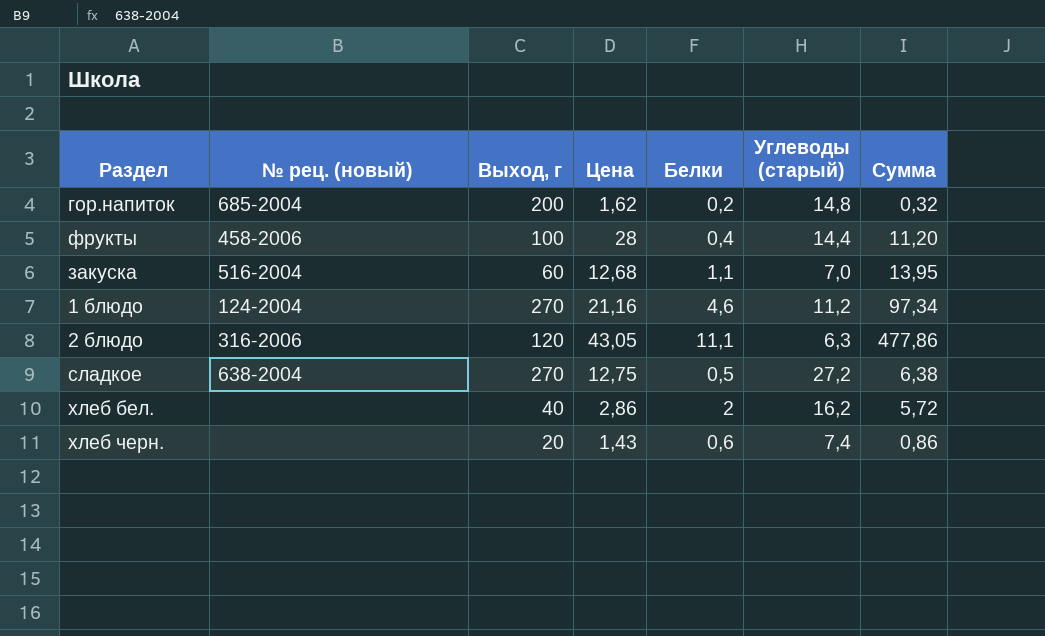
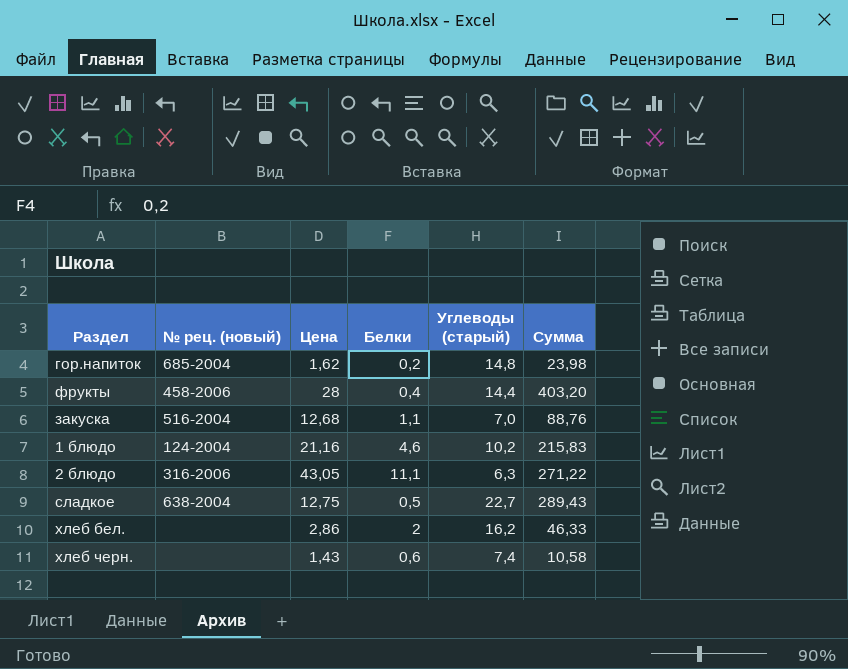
column Выход, г | position: 3 -> none
column Сумма | formula: [Цена] * [Белки] -> [Цена] * [Углеводы (старый)]
1 блюдо | Углеводы (старый): 11,2 -> 10,2
сладкое | Углеводы (старый): 27,2 -> 22,7

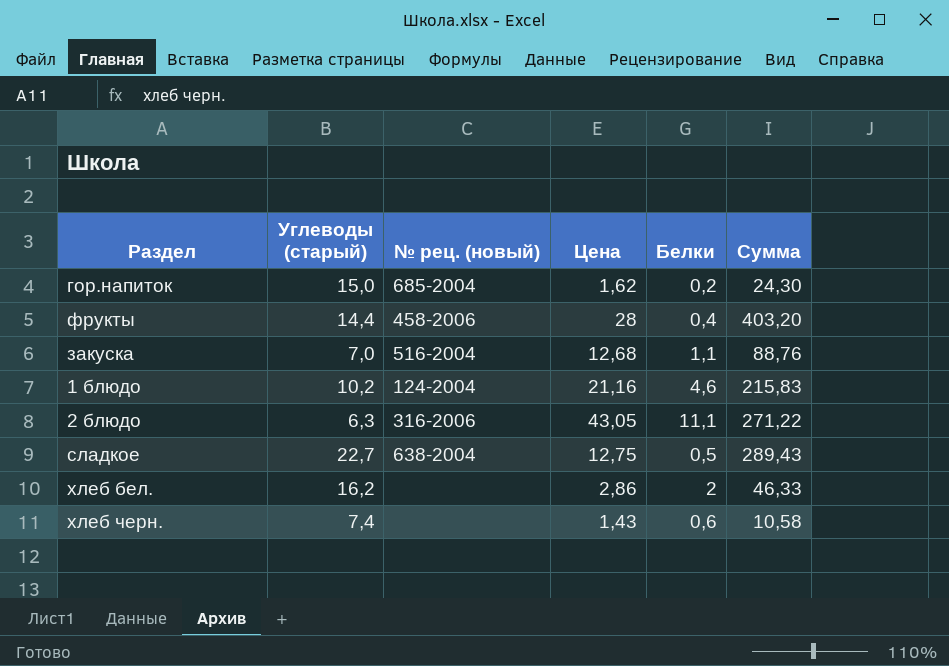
column Углеводы (старый) | position: 5 -> 2
гор.напиток | Углеводы (старый): 14,8 -> 15,0
гор.напиток | Сумма: 23,98 -> 24,30

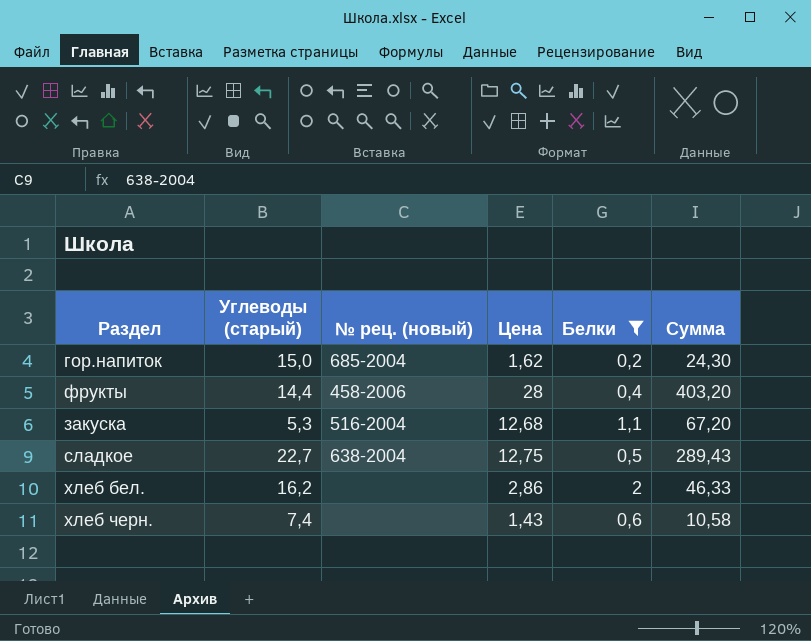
filter: none -> Белки <= 2
закуска | Углеводы (старый): 7,0 -> 5,3
закуска | Сумма: 88,76 -> 67,20

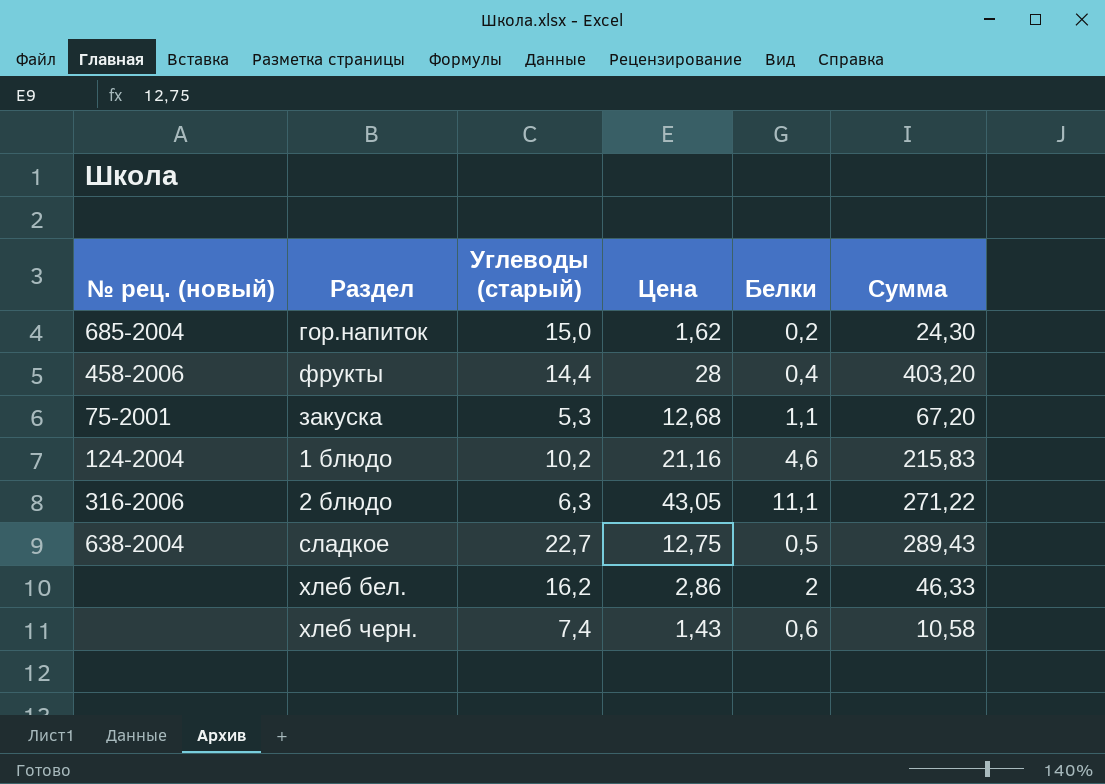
filter: Белки <= 2 -> none
column № рец. (новый) | position: 3 -> 1
закуска | № рец. (новый): 516-2004 -> 75-2001

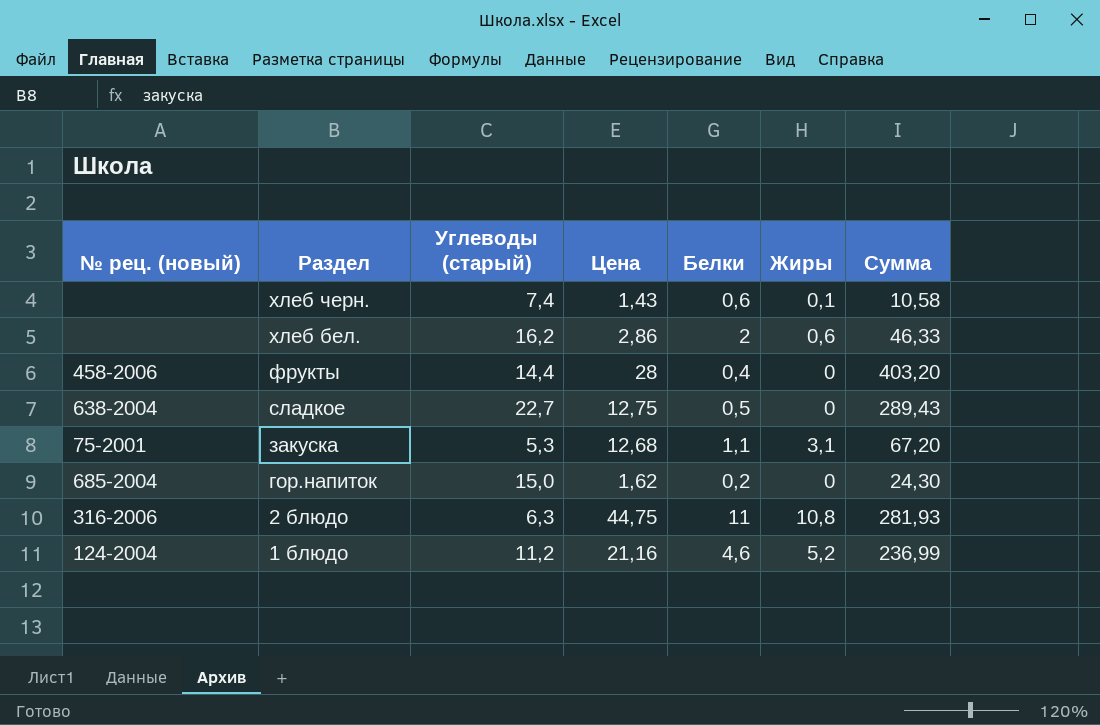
row order: none -> Раздел descending
column Жиры | position: none -> 6
2 блюдо | Цена: 43,05 -> 44,75
2 блюдо | Белки: 11,1 -> 11
2 блюдо | Сумма: 271,22 -> 281,93
1 блюдо | Углеводы (старый): 10,2 -> 11,2
1 блюдо | Сумма: 215,83 -> 236,99

